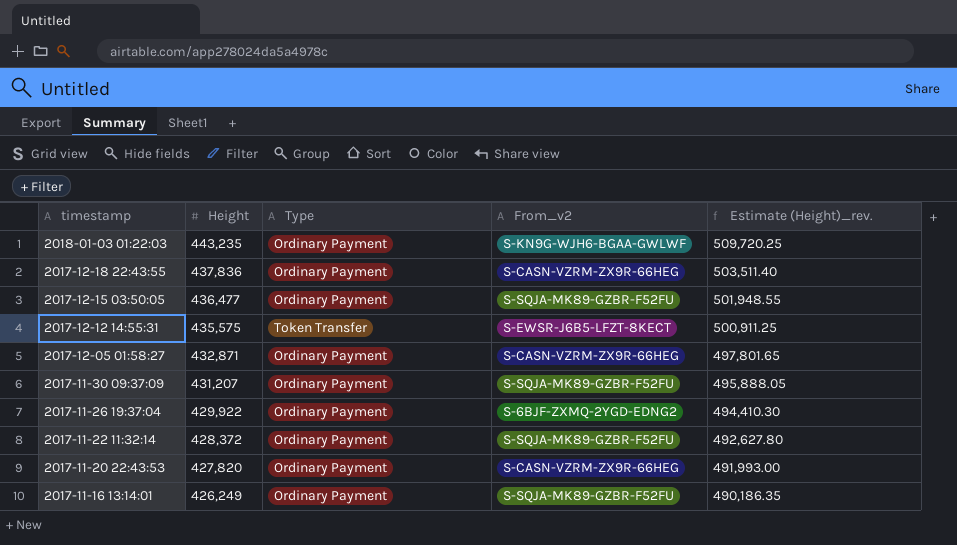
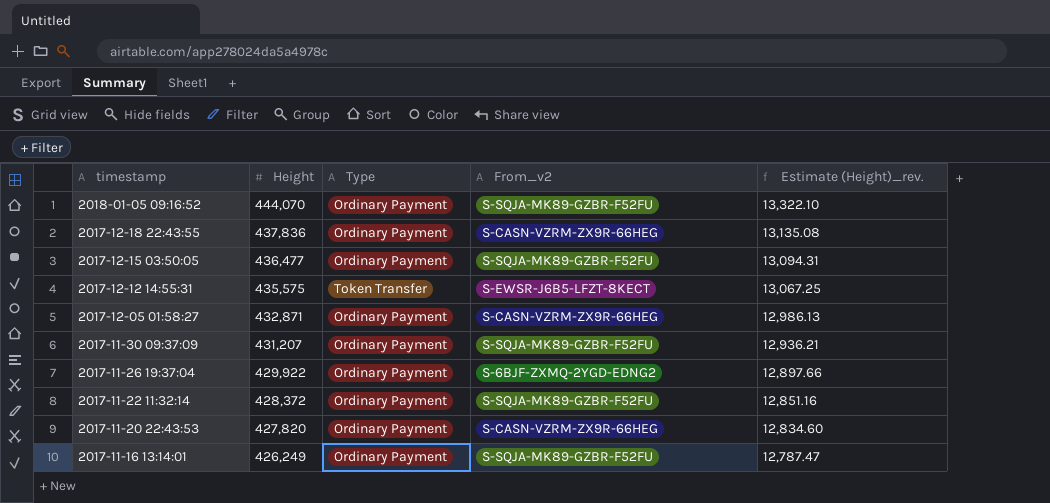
column Estimate (Height)_rev. | formula: [Height] * 1.15 -> [Height] * 0.03
row 2018-01-03 01:22:03: 443,235 | Ordinary Payment | S-KN9G-WJH6-BGAA-GWLWF | 509,720.25 -> none
row 2018-01-05 09:16:52: none -> 444,070 | Ordinary Payment | S-SQJA-MK89-GZBR-F52FU | 13,322.10

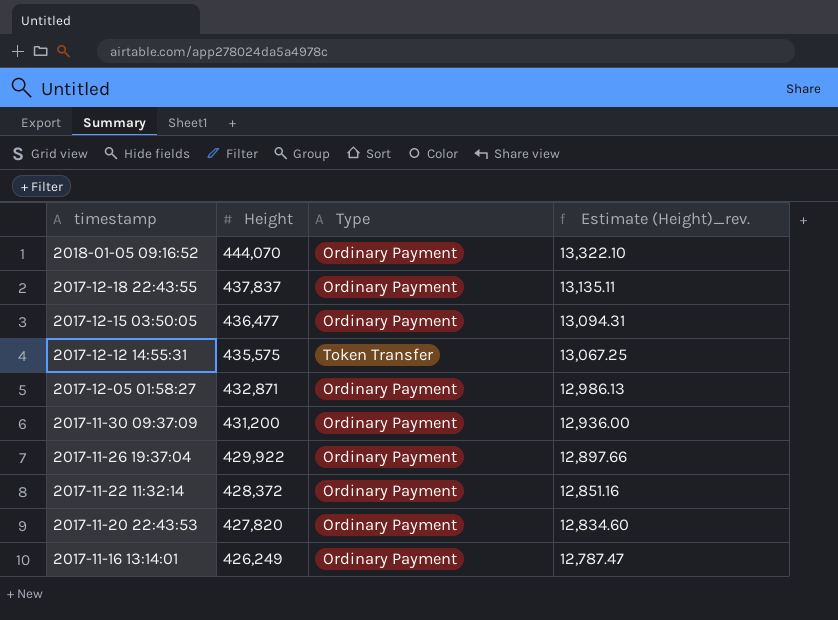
column From_v2 | position: 4 -> none
2017-12-18 22:43:55 | Height: 437,836 -> 437,837
2017-12-18 22:43:55 | Estimate (Height)_rev.: 13,135.08 -> 13,135.11
2017-11-30 09:37:09 | Height: 431,207 -> 431,200
2017-11-30 09:37:09 | Estimate (Height)_rev.: 12,936.21 -> 12,936.00

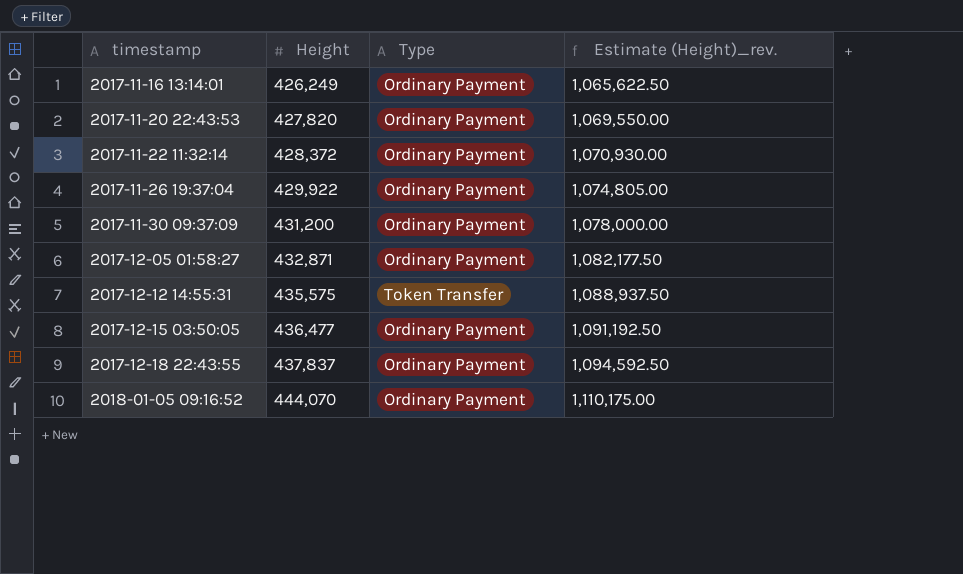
row order: timestamp descending -> timestamp ascending
column Estimate (Height)_rev. | formula: [Height] * 0.03 -> [Height] * 2.5

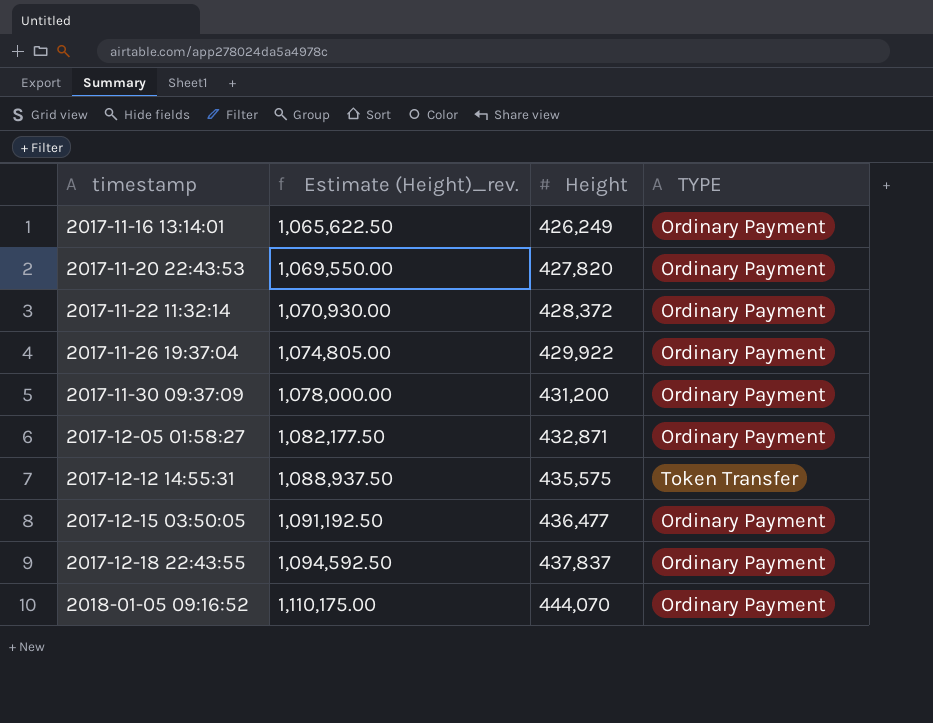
column Estimate (Height)_rev. | position: 4 -> 2
column name: Type -> TYPE

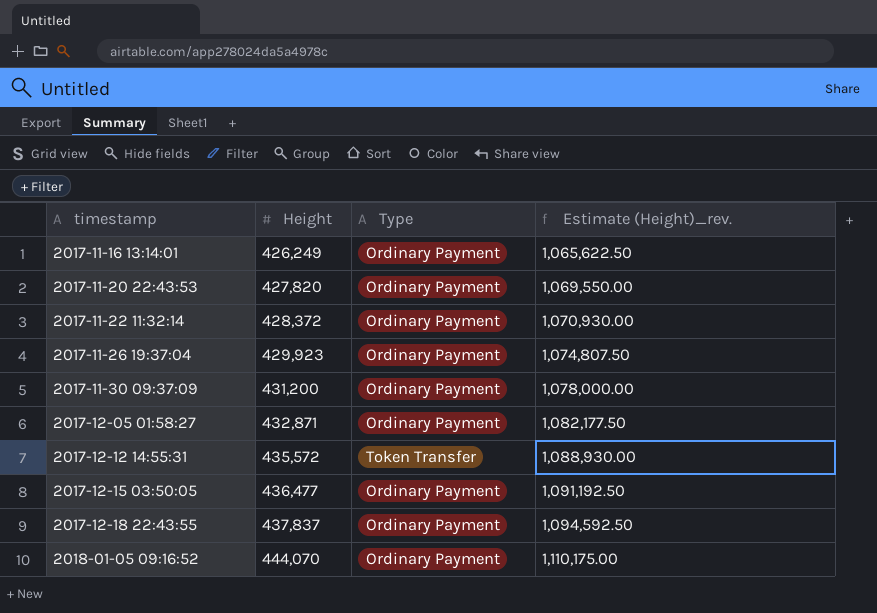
column name: TYPE -> Type
column Estimate (Height)_rev. | position: 2 -> 4
2017-11-26 19:37:04 | Height: 429,922 -> 429,923
2017-11-26 19:37:04 | Estimate (Height)_rev.: 1,074,805.00 -> 1,074,807.50
2017-12-12 14:55:31 | Height: 435,575 -> 435,572
2017-12-12 14:55:31 | Estimate (Height)_rev.: 1,088,937.50 -> 1,088,930.00

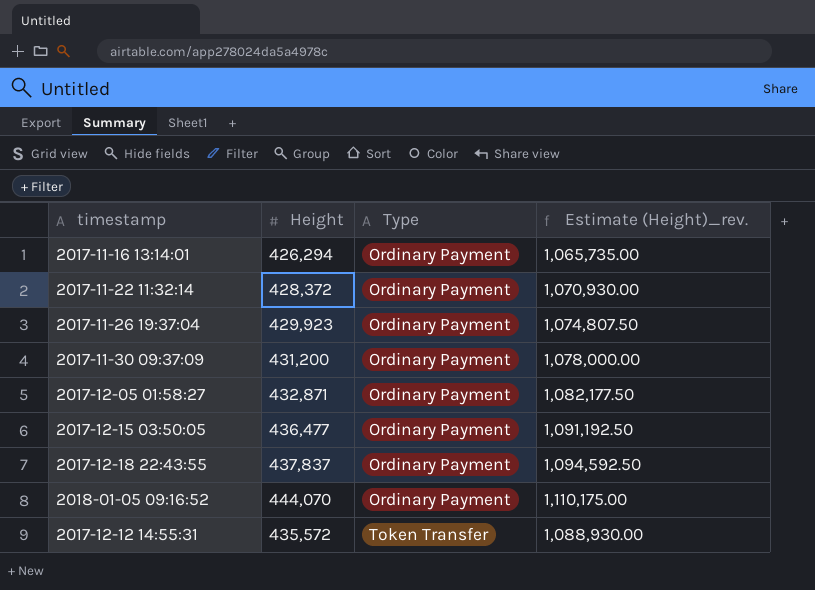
row order: timestamp ascending -> Type ascending
row 2017-11-20 22:43:53: 427,820 | Ordinary Payment | 1,069,550.00 -> none
2017-11-16 13:14:01 | Height: 426,249 -> 426,294
2017-11-16 13:14:01 | Estimate (Height)_rev.: 1,065,622.50 -> 1,065,735.00

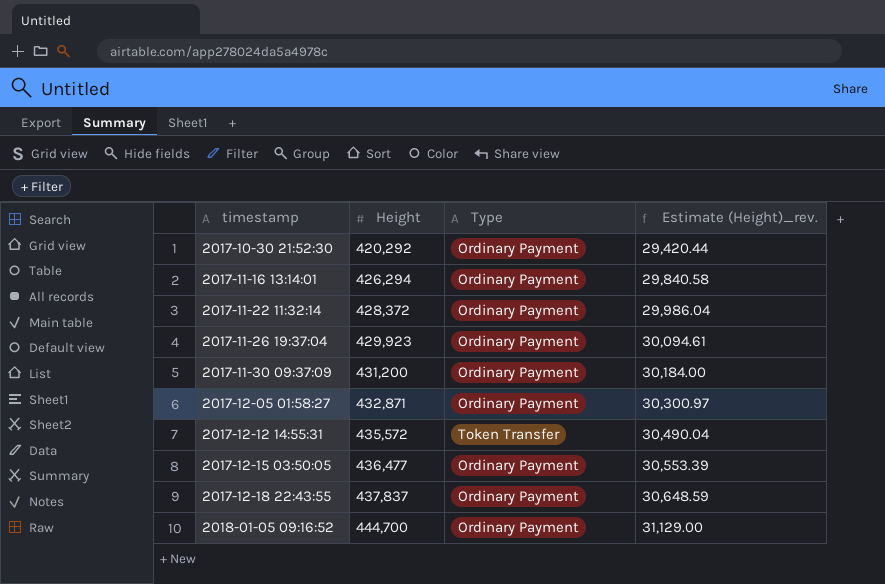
row order: Type ascending -> timestamp ascending
column Estimate (Height)_rev. | formula: [Height] * 2.5 -> [Height] * 0.07
row 2017-10-30 21:52:30: none -> 420,292 | Ordinary Payment | 29,420.44
2018-01-05 09:16:52 | Height: 444,070 -> 444,700

